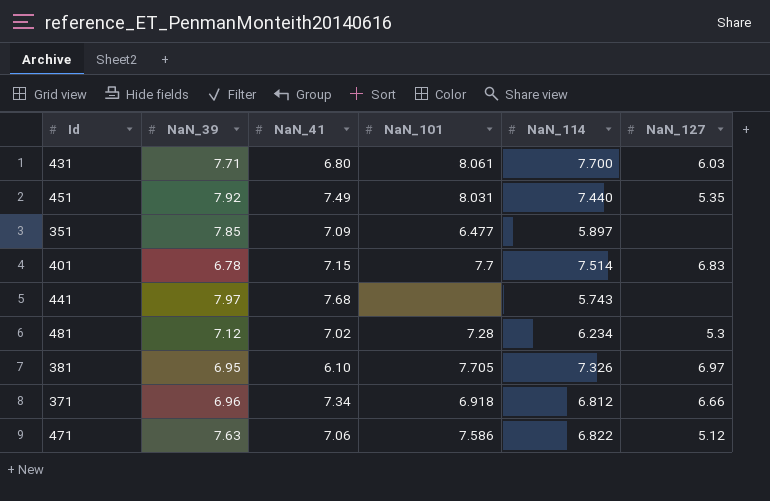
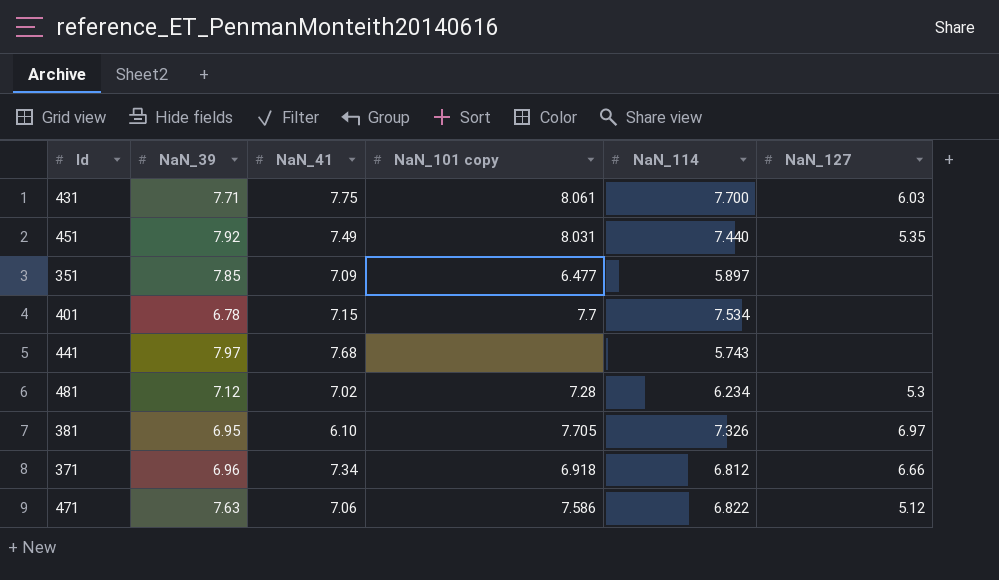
column name: NaN_101 -> NaN_101 copy
431 | NaN_41: 6.80 -> 7.75
401 | NaN_114: 7.514 -> 7.534
401 | NaN_127: 6.83 -> none

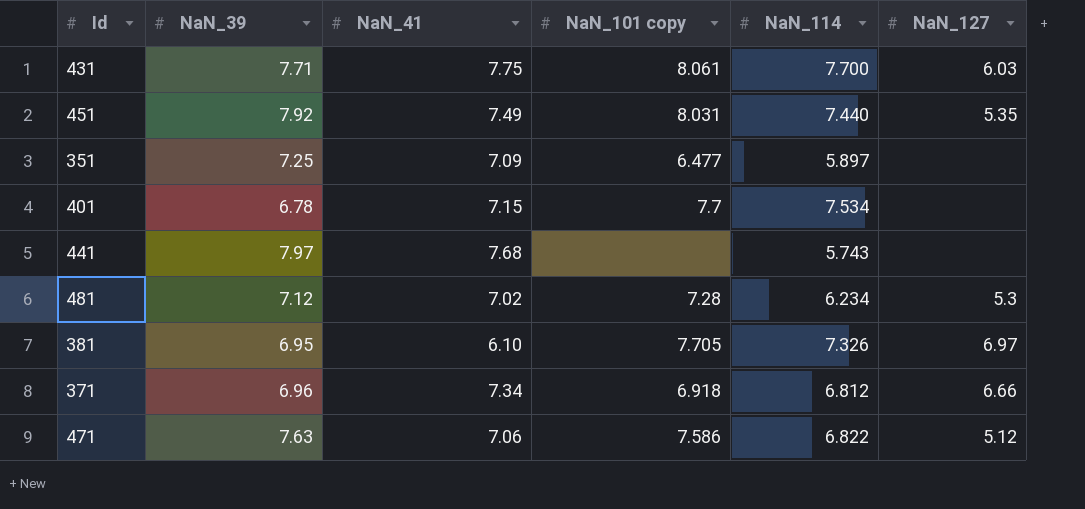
351 | NaN_39: 7.85 -> 7.25

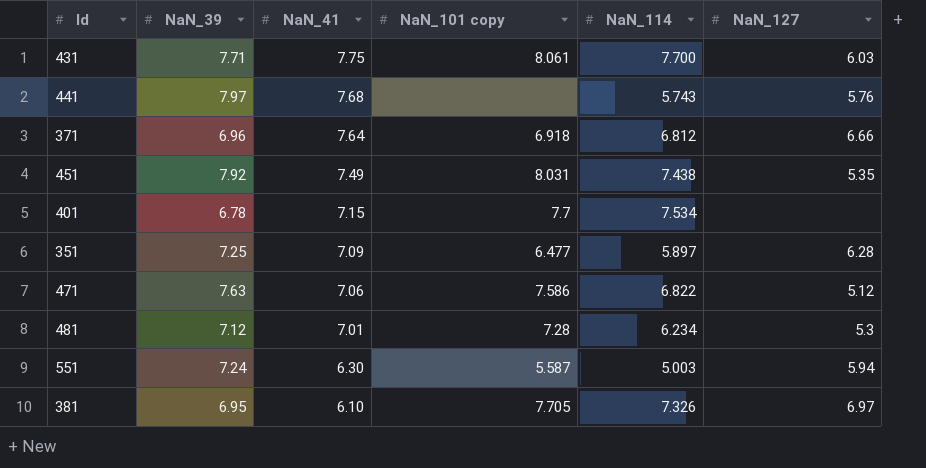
row order: none -> NaN_41 descending
441 | NaN_127: none -> 5.76
371 | NaN_41: 7.34 -> 7.64
451 | NaN_114: 7.440 -> 7.438
351 | NaN_127: none -> 6.28
481 | NaN_41: 7.02 -> 7.01
row 551: none -> 7.24 | 6.30 | 5.587 | 5.003 | 5.94

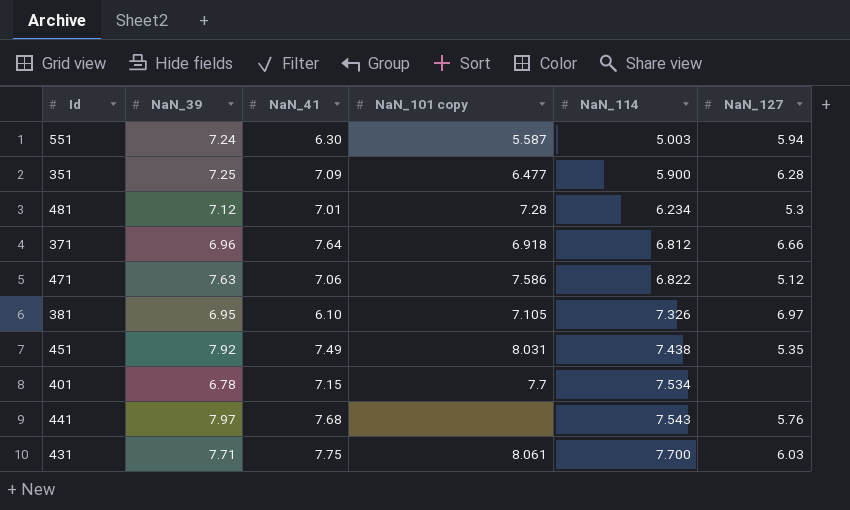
row order: NaN_41 descending -> NaN_114 ascending
351 | NaN_114: 5.897 -> 5.900
381 | NaN_101 copy: 7.705 -> 7.105
441 | NaN_114: 5.743 -> 7.543

